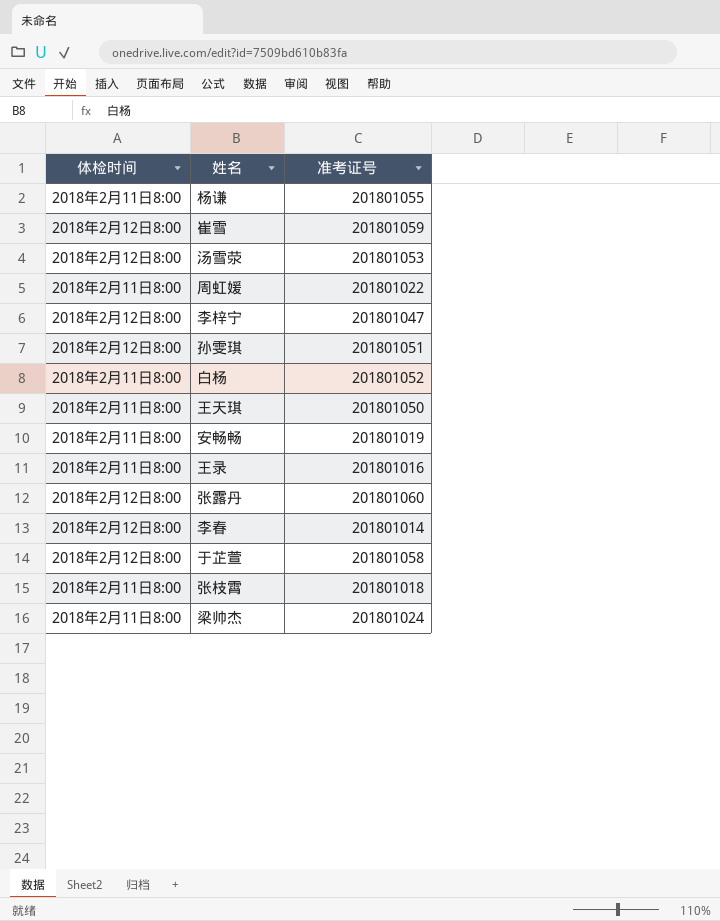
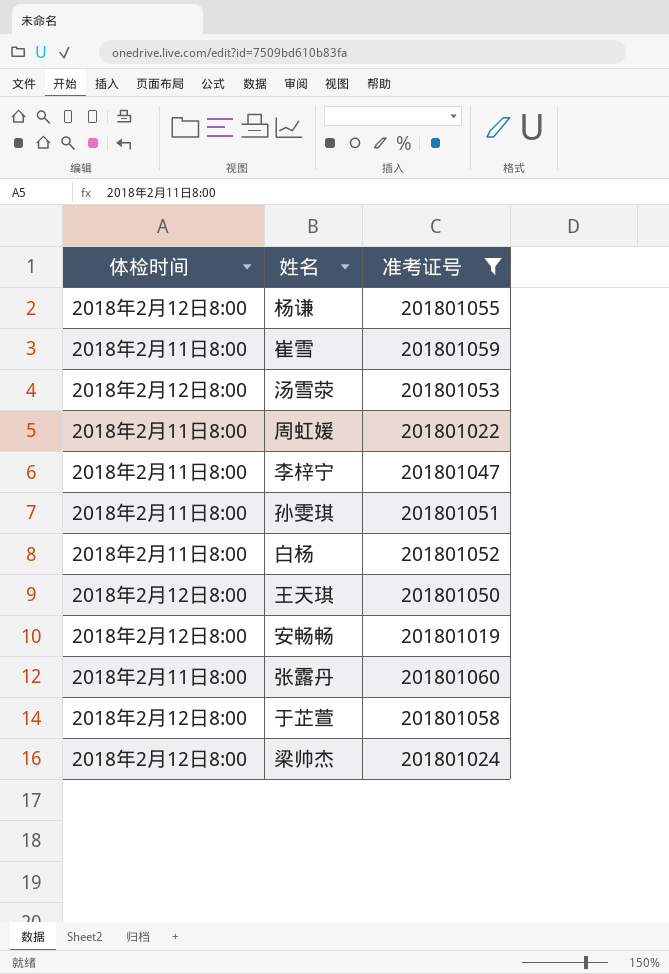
filter: none -> 准考证号 >= 201801019
杨谦 | 体检时间: 2018年2月11日8:00 -> 2018年2月12日8:00
崔雪 | 体检时间: 2018年2月12日8:00 -> 2018年2月11日8:00
李梓宁 | 体检时间: 2018年2月12日8:00 -> 2018年2月11日8:00
孙雯琪 | 体检时间: 2018年2月12日8:00 -> 2018年2月11日8:00
王天琪 | 体检时间: 2018年2月11日8:00 -> 2018年2月12日8:00
安畅畅 | 体检时间: 2018年2月11日8:00 -> 2018年2月12日8:00
张露丹 | 体检时间: 2018年2月12日8:00 -> 2018年2月11日8:00
梁帅杰 | 体检时间: 2018年2月11日8:00 -> 2018年2月12日8:00

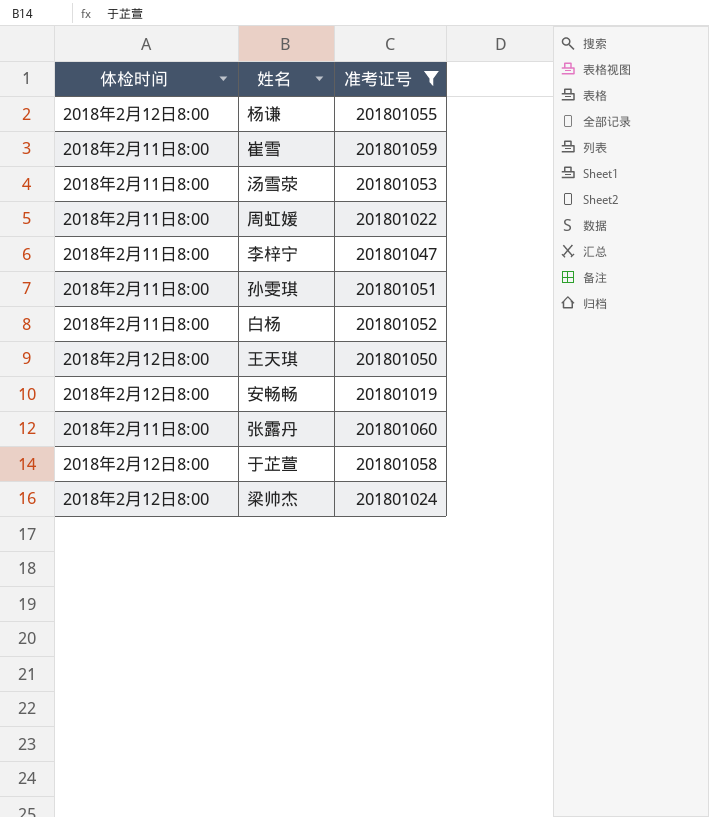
汤雪荥 | 体检时间: 2018年2月12日8:00 -> 2018年2月11日8:00

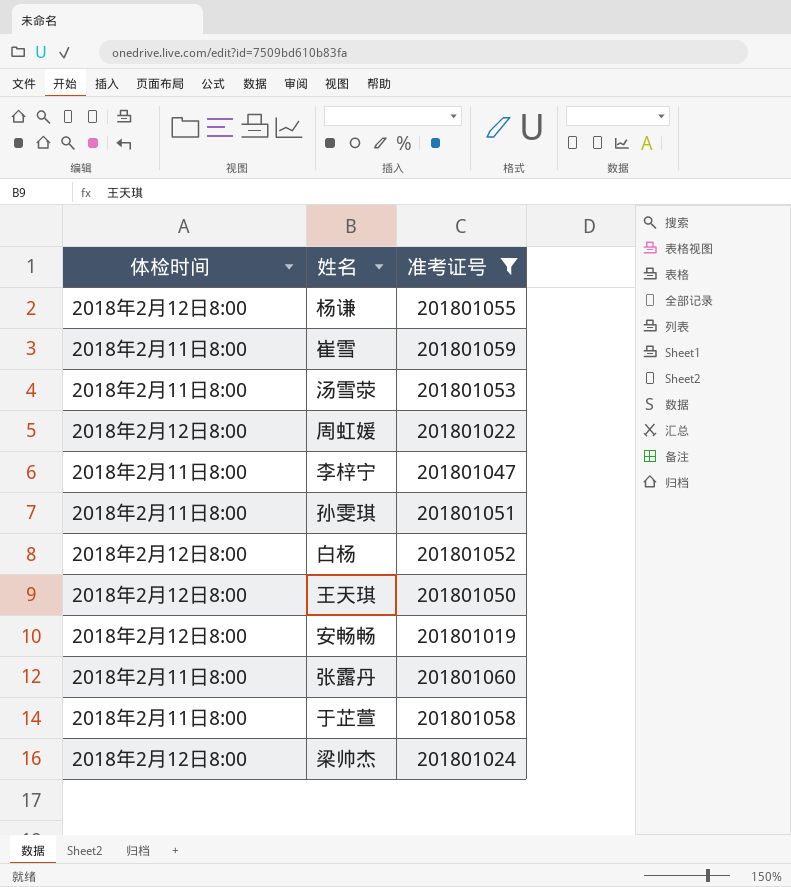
周虹媛 | 体检时间: 2018年2月11日8:00 -> 2018年2月12日8:00
白杨 | 体检时间: 2018年2月11日8:00 -> 2018年2月12日8:00
于芷萱 | 体检时间: 2018年2月12日8:00 -> 2018年2月11日8:00

